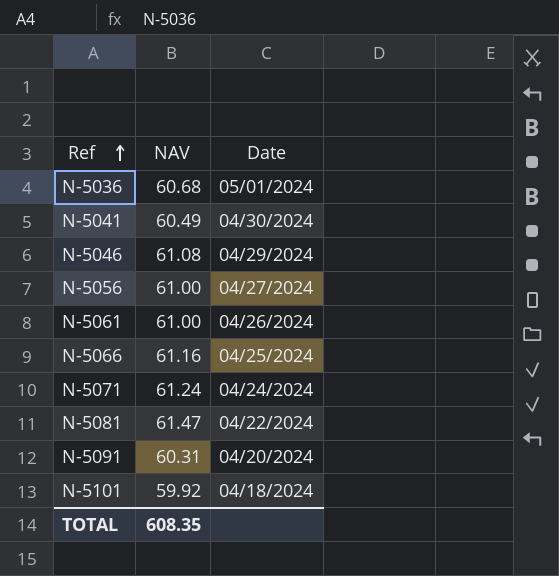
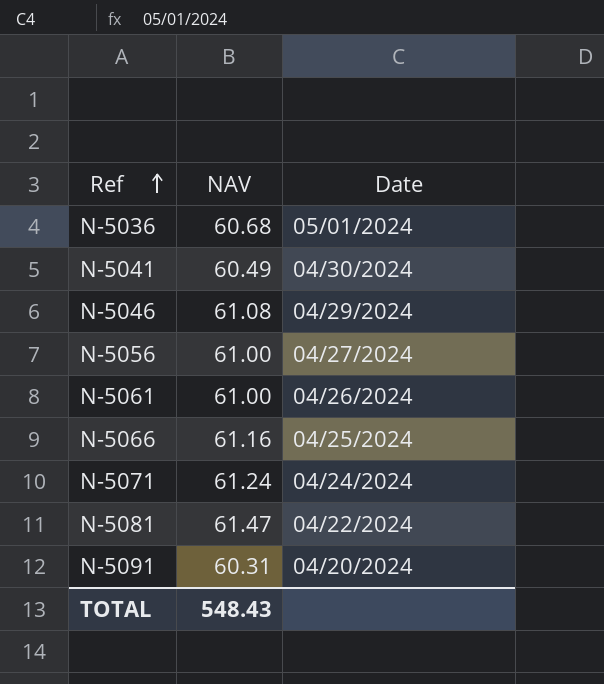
row N-5101: 59.92 | 04/18/2024 -> none
TOTAL | NAV: 608.35 -> 548.43

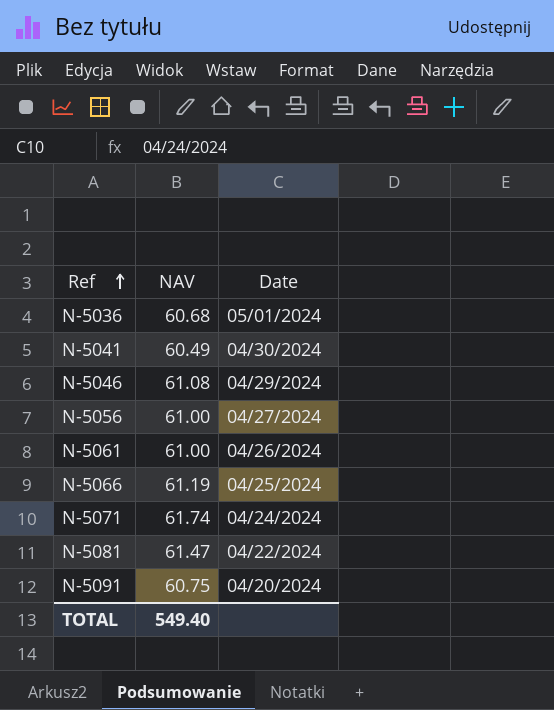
N-5066 | NAV: 61.16 -> 61.19
N-5071 | NAV: 61.24 -> 61.74
N-5091 | NAV: 60.31 -> 60.75
TOTAL | NAV: 548.43 -> 549.40

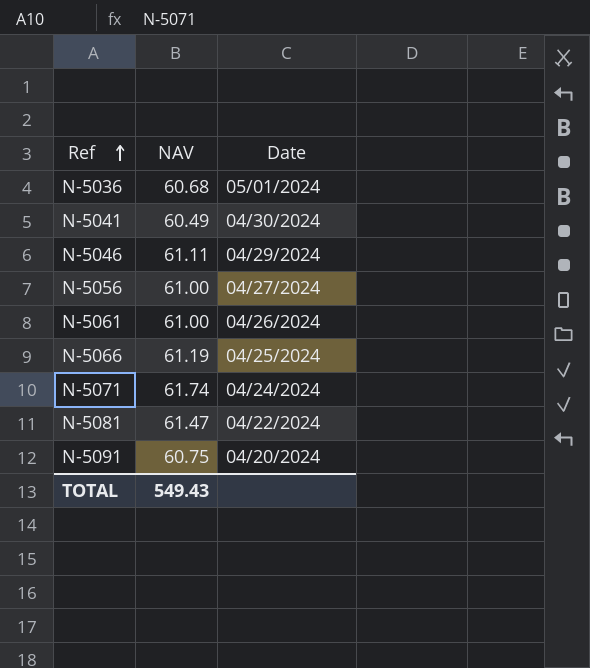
N-5046 | NAV: 61.08 -> 61.11
TOTAL | NAV: 549.40 -> 549.43

